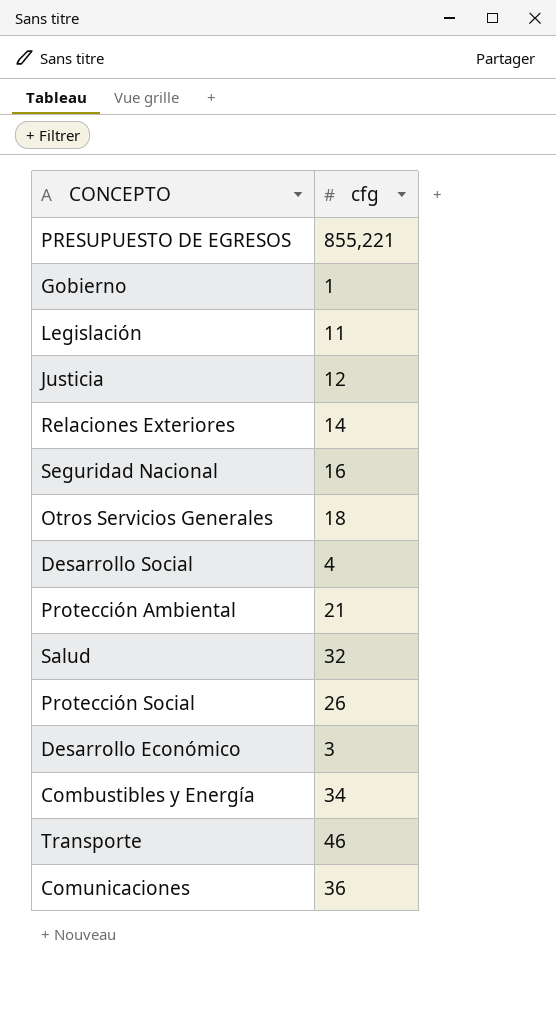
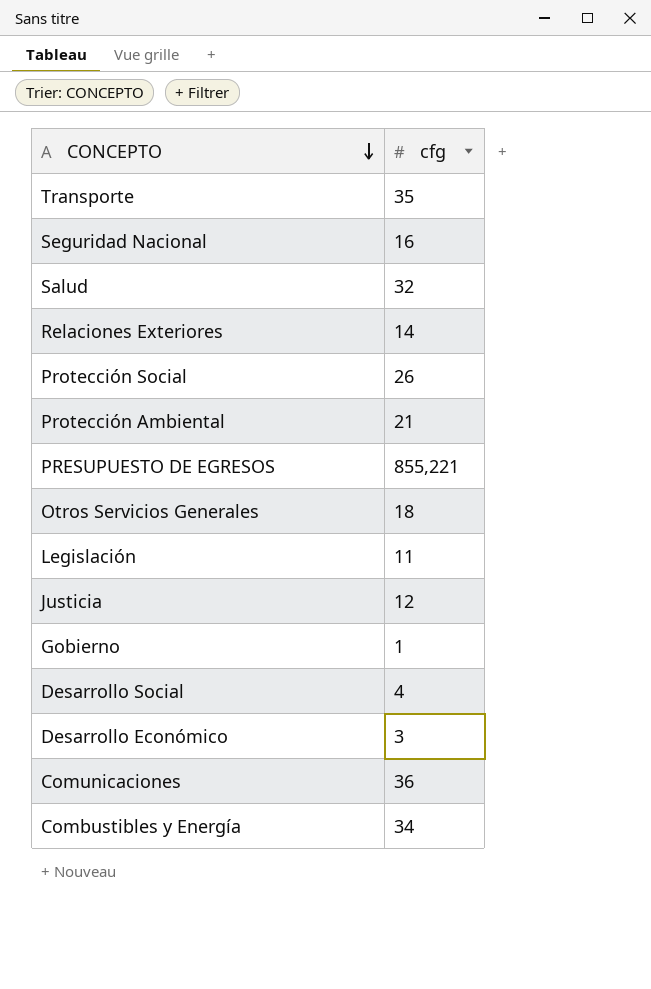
row order: none -> CONCEPTO descending
Transporte | cfg: 46 -> 35

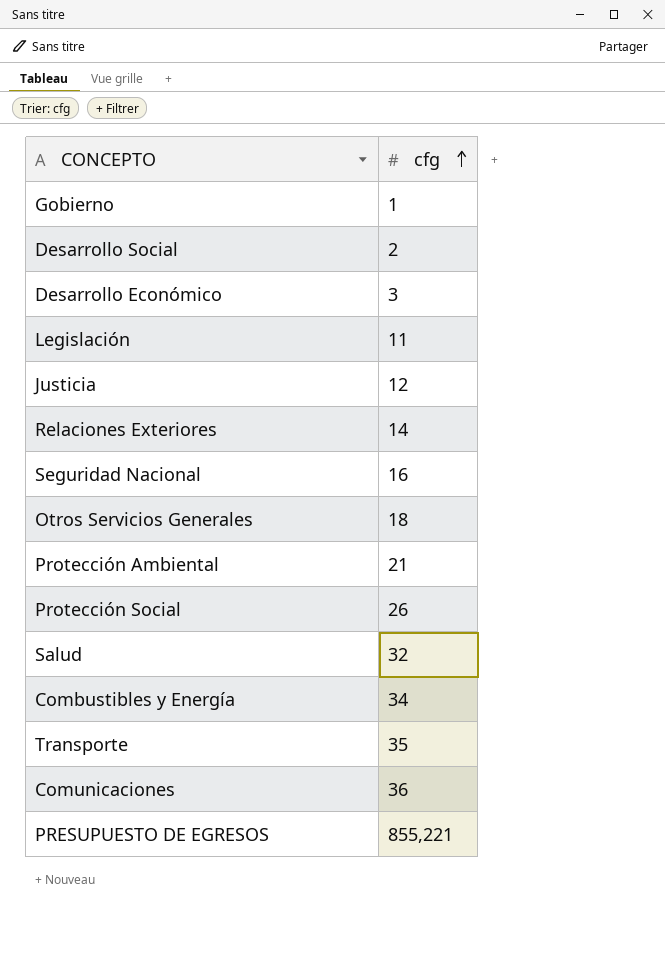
row order: CONCEPTO descending -> cfg ascending
Desarrollo Social | cfg: 4 -> 2

